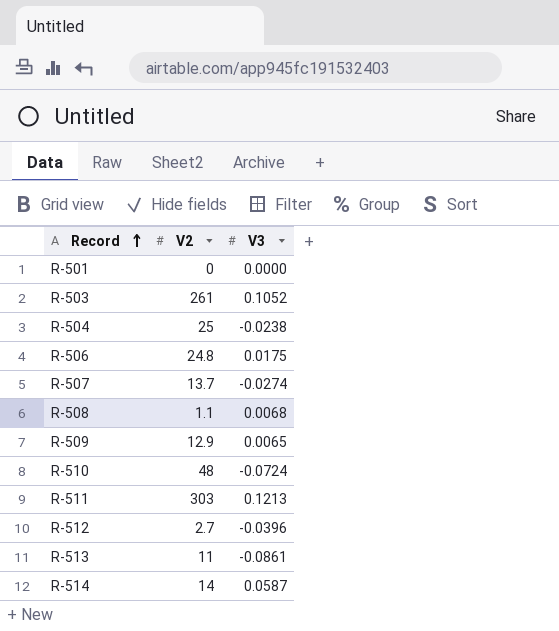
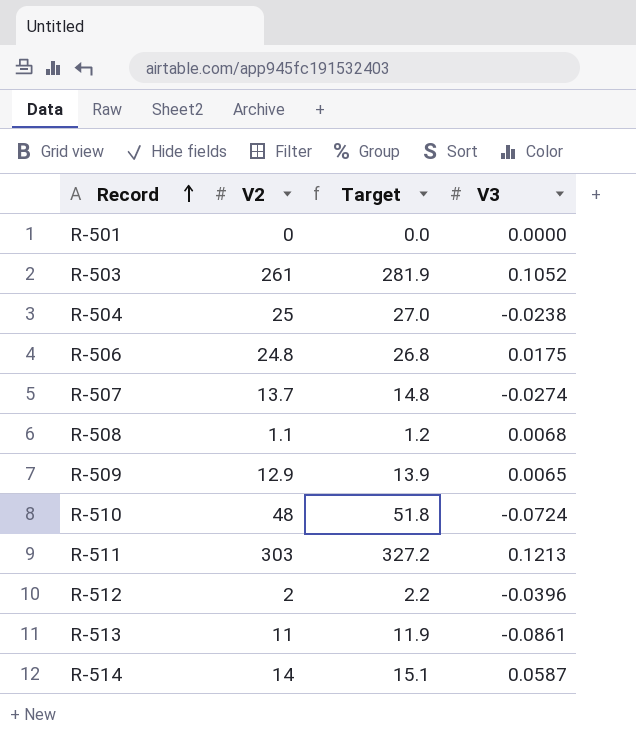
column Target | formula: none -> [V2] * 1.08
R-512 | V2: 2.7 -> 2

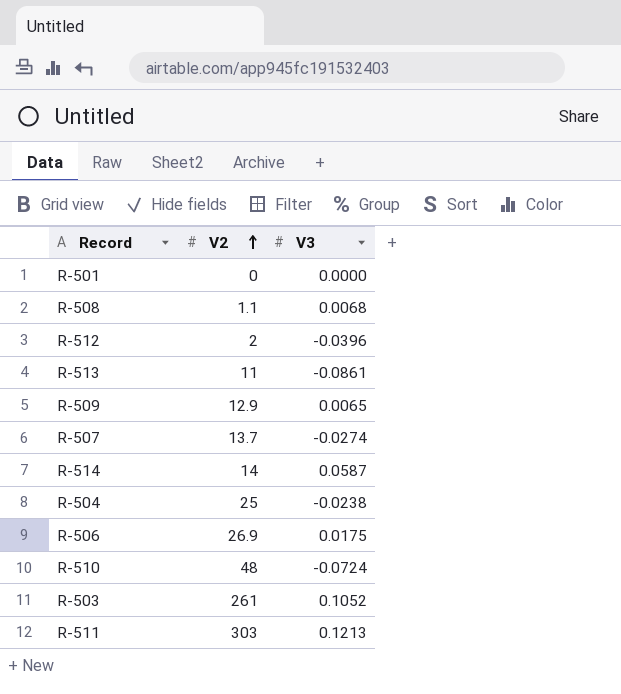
row order: Record ascending -> V2 ascending
column Target | formula: [V2] * 1.08 -> none
R-506 | V2: 24.8 -> 26.9

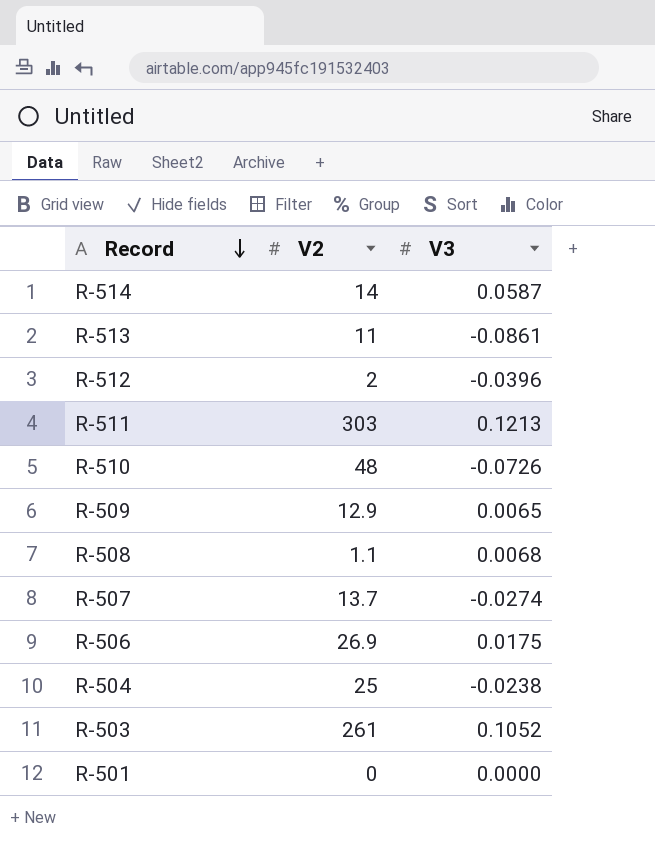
row order: V2 ascending -> Record descending
R-510 | V3: -0.0724 -> -0.0726

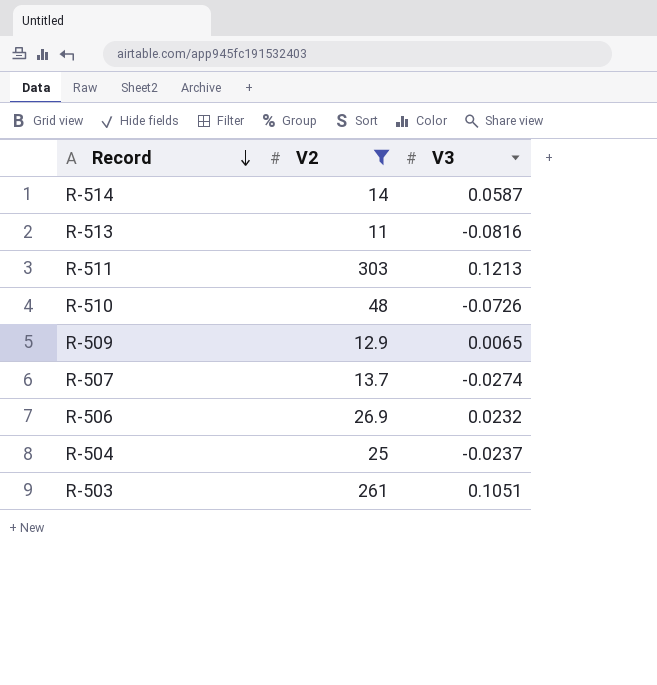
filter: none -> V2 >= 11
R-513 | V3: -0.0861 -> -0.0816
R-506 | V3: 0.0175 -> 0.0232
R-504 | V3: -0.0238 -> -0.0237
R-503 | V3: 0.1052 -> 0.1051

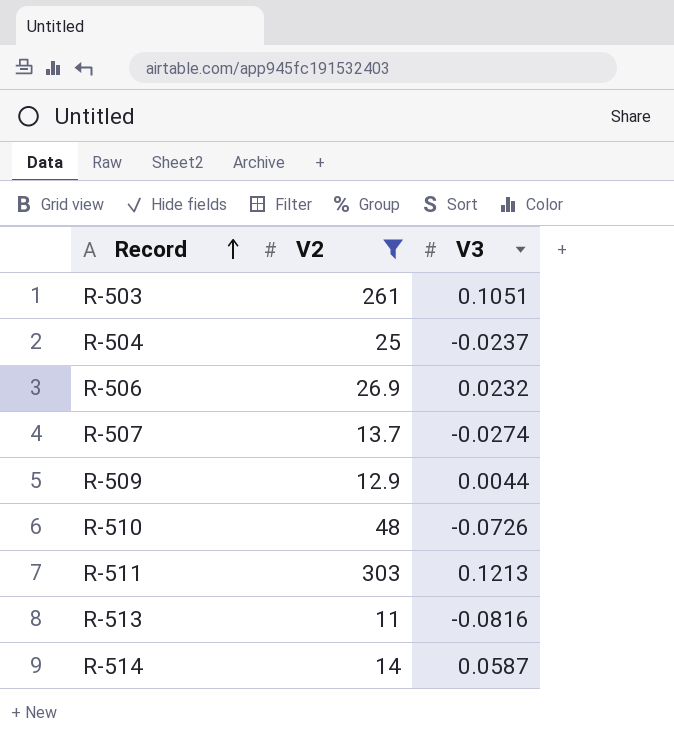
row order: Record descending -> Record ascending
R-509 | V3: 0.0065 -> 0.0044

